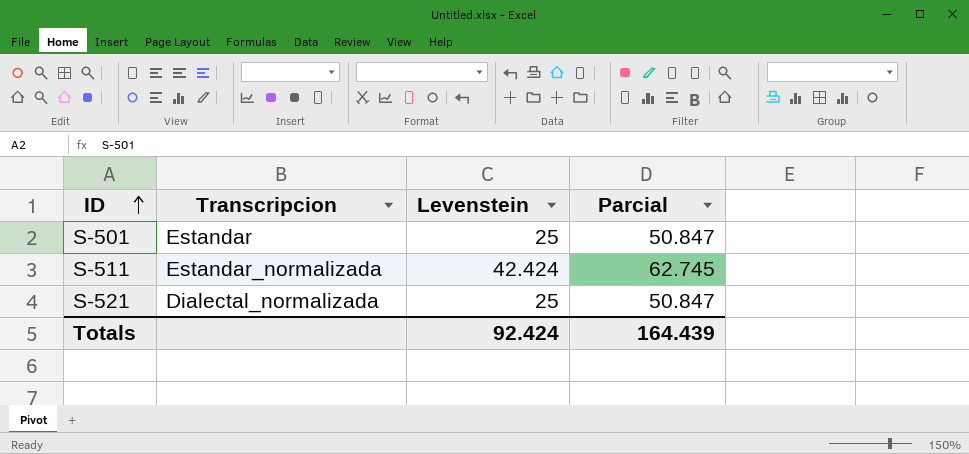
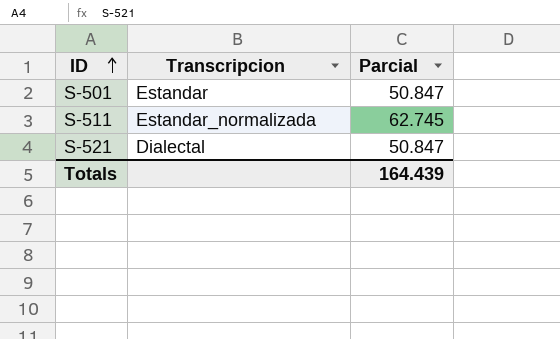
column Levenstein | position: 3 -> none
S-521 | Transcripcion: Dialectal_normalizada -> Dialectal

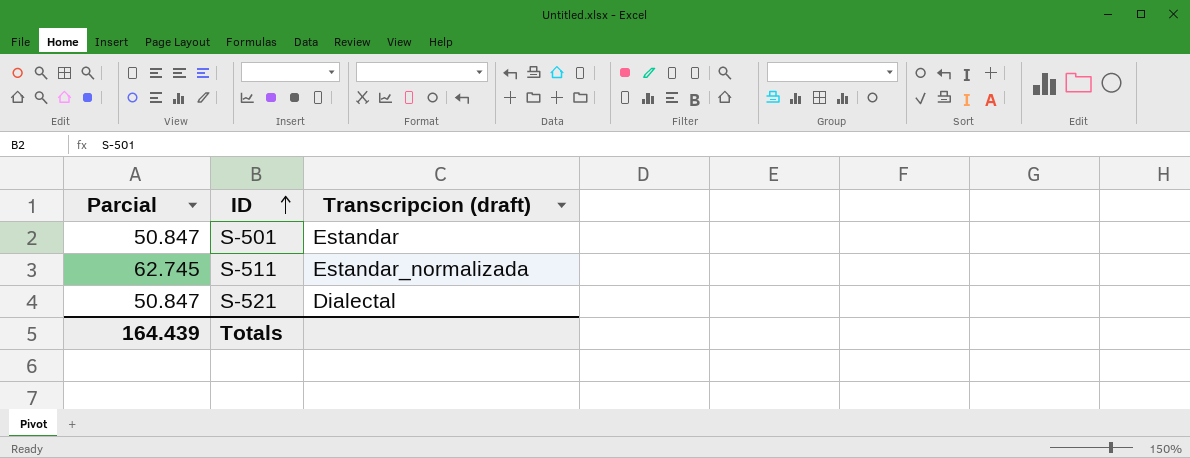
column Parcial | position: 3 -> 1
column name: Transcripcion -> Transcripcion (draft)

